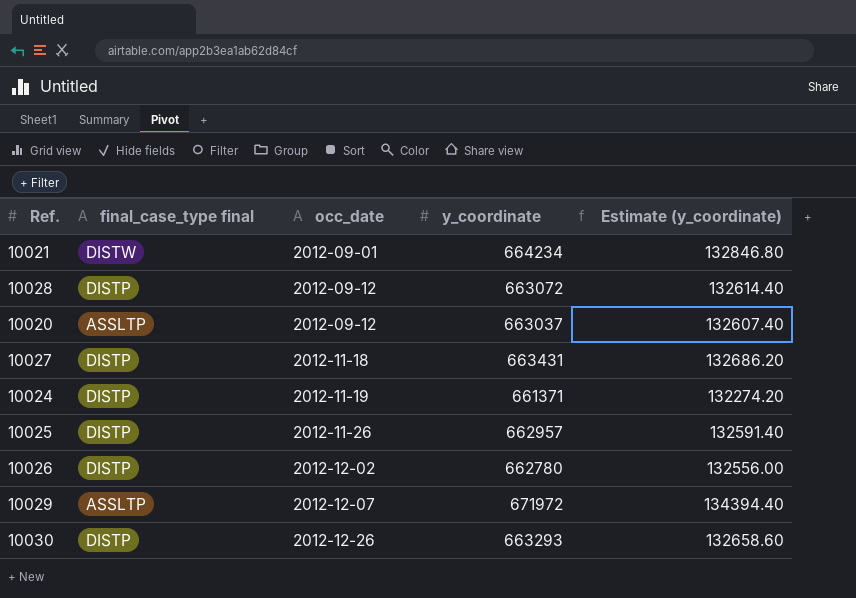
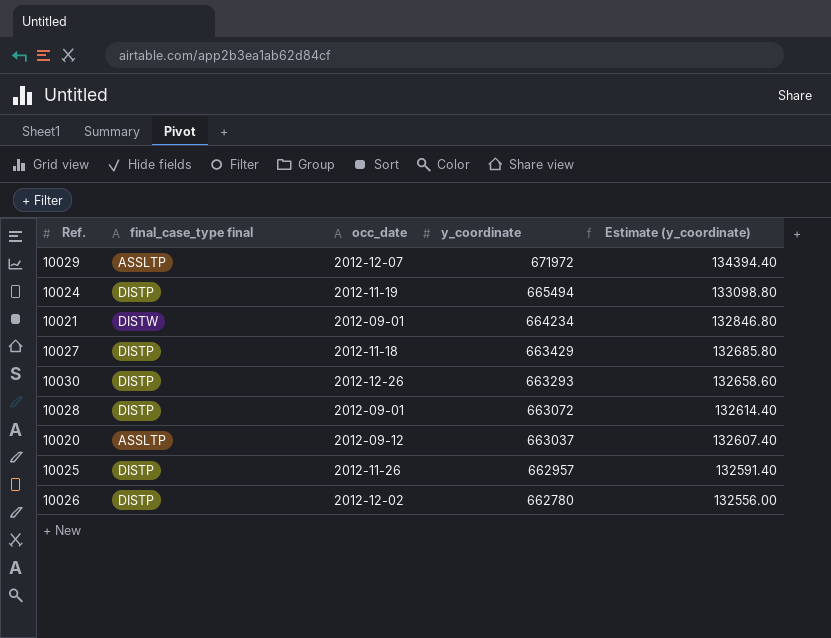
row order: occ_date ascending -> y_coordinate descending
10024 | y_coordinate: 661371 -> 665494
10024 | Estimate (y_coordinate): 132274.20 -> 133098.80
10027 | y_coordinate: 663431 -> 663429
10027 | Estimate (y_coordinate): 132686.20 -> 132685.80
10028 | occ_date: 2012-09-12 -> 2012-09-01

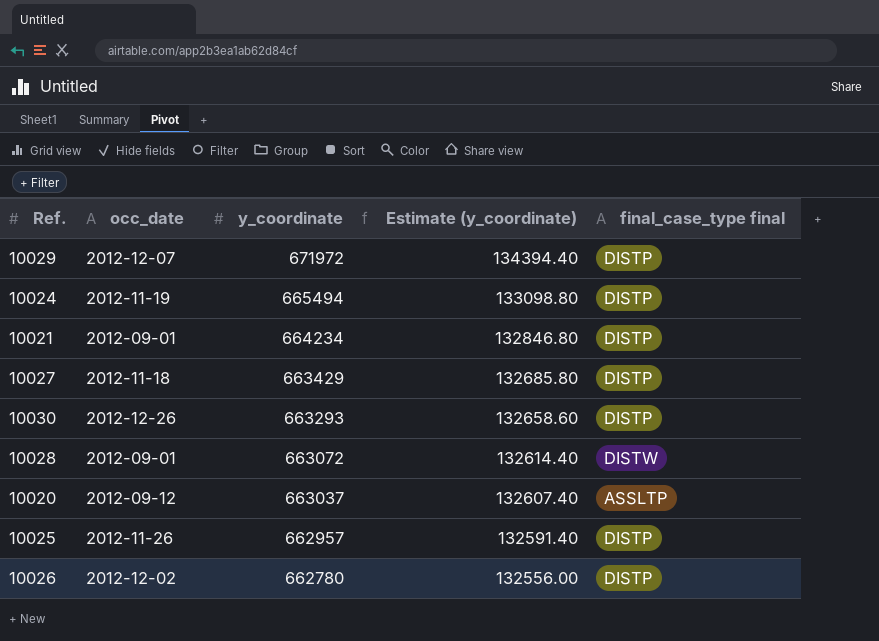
column final_case_type final | position: 2 -> 5
10029 | final_case_type final: ASSLTP -> DISTP
10021 | final_case_type final: DISTW -> DISTP
10028 | final_case_type final: DISTP -> DISTW

